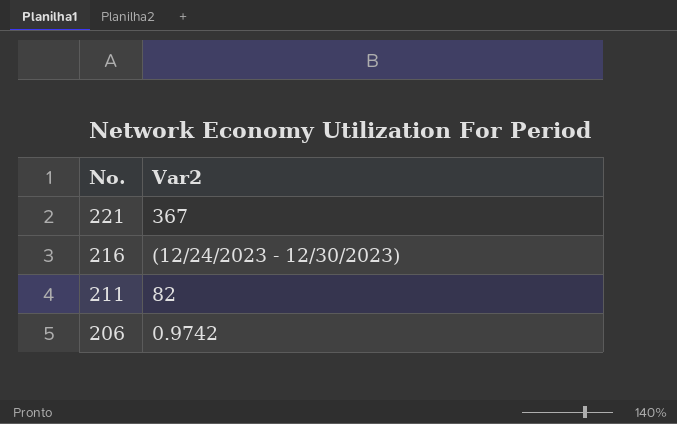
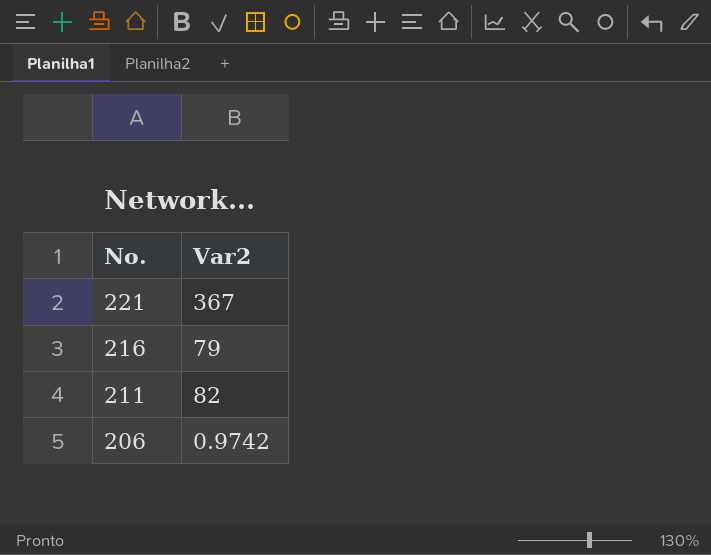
216 | Var2: (12/24/2023 - 12/30/2023) -> 79

